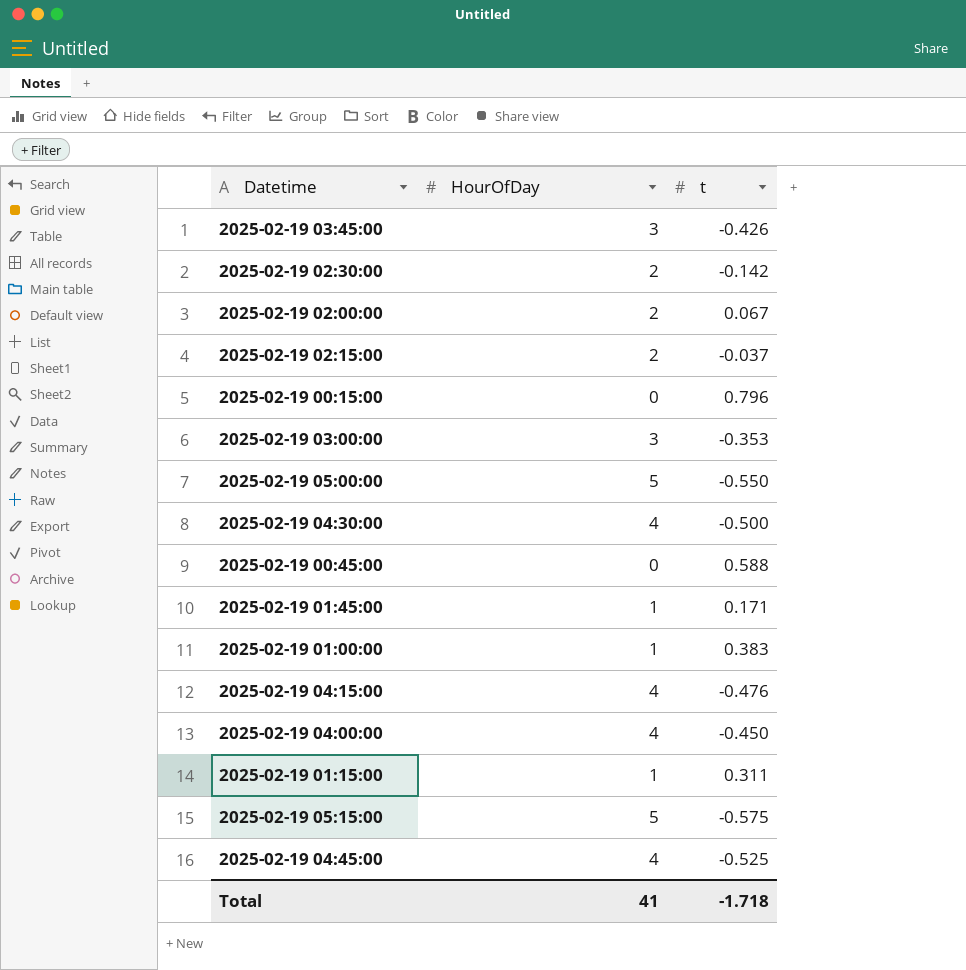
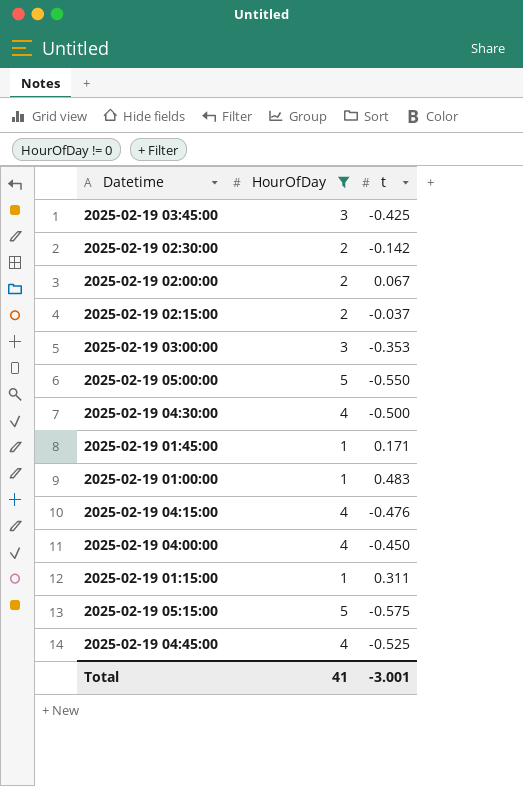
filter: none -> HourOfDay != 0
2025-02-19 03:45:00 | t: -0.426 -> -0.425
2025-02-19 01:00:00 | t: 0.383 -> 0.483
Total | t: -1.718 -> -3.001

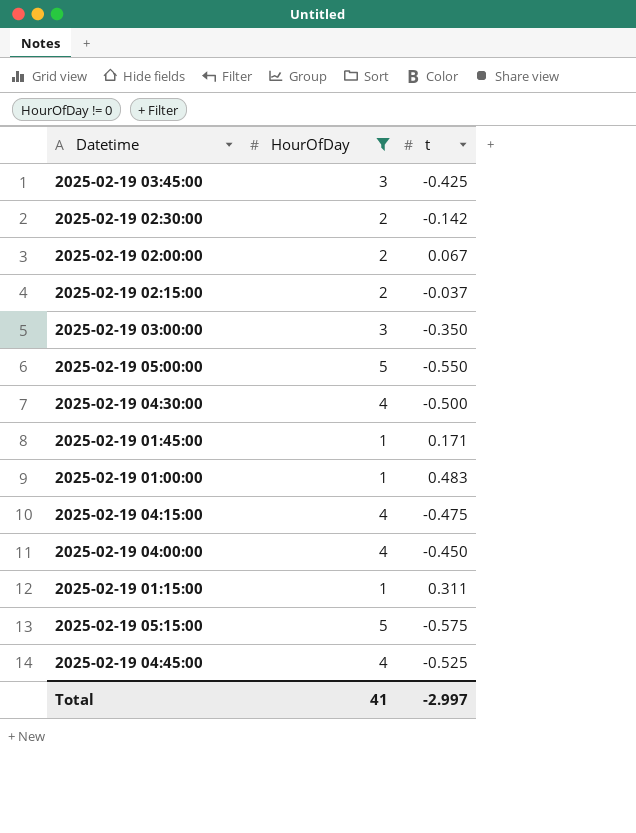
2025-02-19 03:00:00 | t: -0.353 -> -0.350
2025-02-19 04:15:00 | t: -0.476 -> -0.475
Total | t: -3.001 -> -2.997

